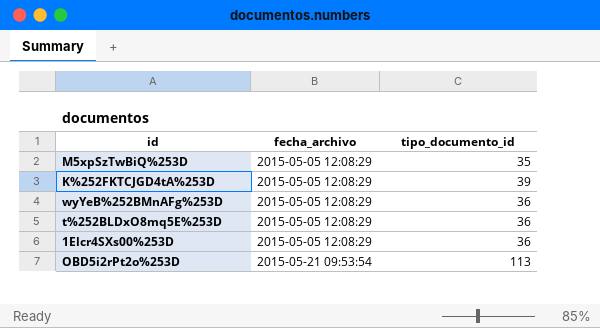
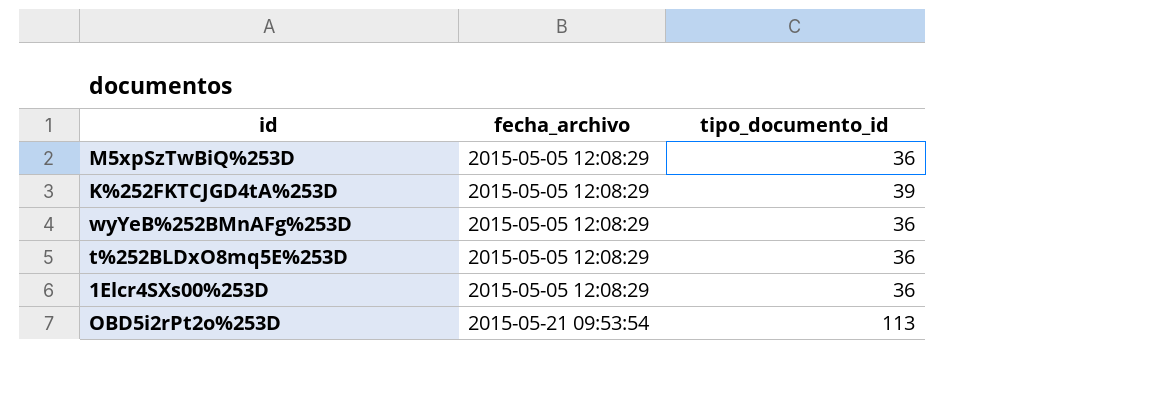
M5xpSzTwBiQ%253D | tipo_documento_id: 35 -> 36

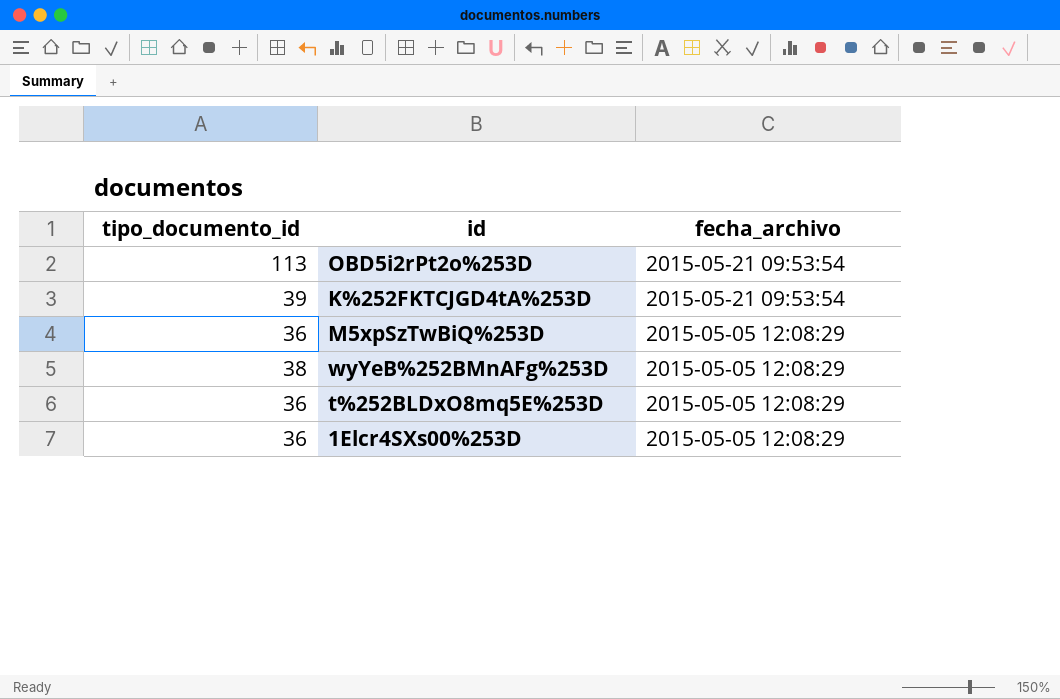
row order: fecha_archivo ascending -> fecha_archivo descending
column tipo_documento_id | position: 3 -> 1
K%252FKTCJGD4tA%253D | fecha_archivo: 2015-05-05 12:08:29 -> 2015-05-21 09:53:54
wyYeB%252BMnAFg%253D | tipo_documento_id: 36 -> 38

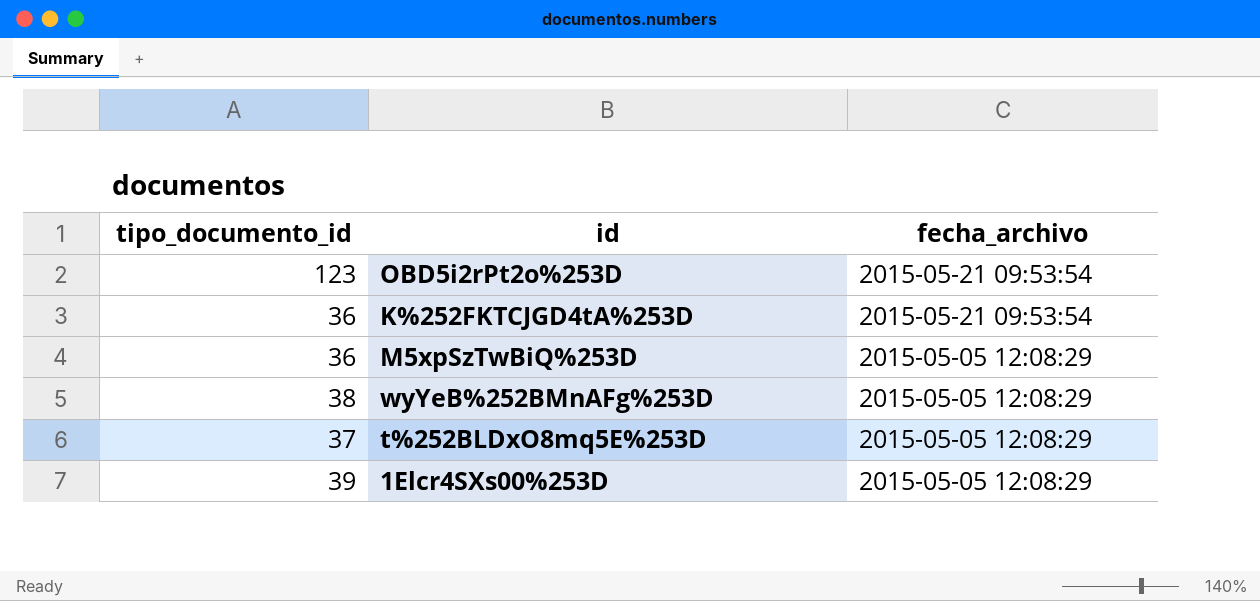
OBD5i2rPt2o%253D | tipo_documento_id: 113 -> 123
K%252FKTCJGD4tA%253D | tipo_documento_id: 39 -> 36
t%252BLDxO8mq5E%253D | tipo_documento_id: 36 -> 37
1Elcr4SXs00%253D | tipo_documento_id: 36 -> 39

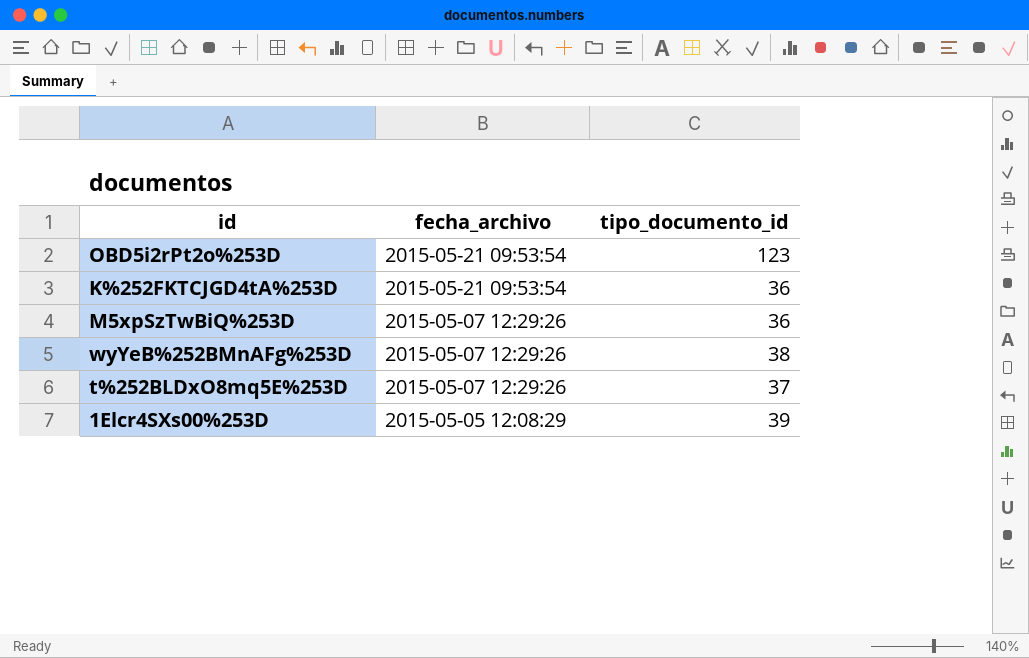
column tipo_documento_id | position: 1 -> 3
M5xpSzTwBiQ%253D | fecha_archivo: 2015-05-05 12:08:29 -> 2015-05-07 12:29:26
wyYeB%252BMnAFg%253D | fecha_archivo: 2015-05-05 12:08:29 -> 2015-05-07 12:29:26
t%252BLDxO8mq5E%253D | fecha_archivo: 2015-05-05 12:08:29 -> 2015-05-07 12:29:26

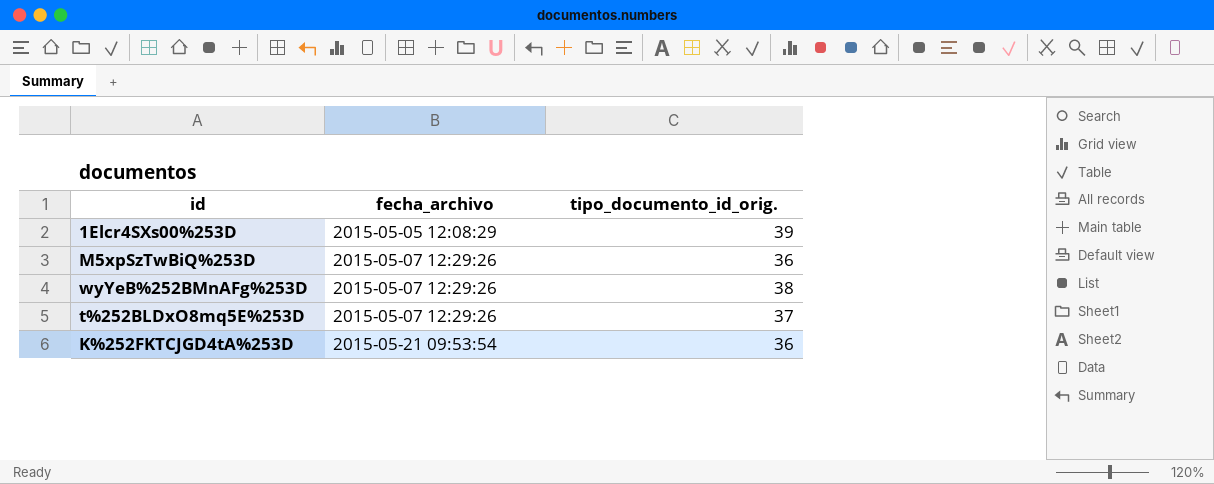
row order: fecha_archivo descending -> fecha_archivo ascending
column name: tipo_documento_id -> tipo_documento_id_orig.
row OBD5i2rPt2o%253D: 2015-05-21 09:53:54 | 123 -> none

